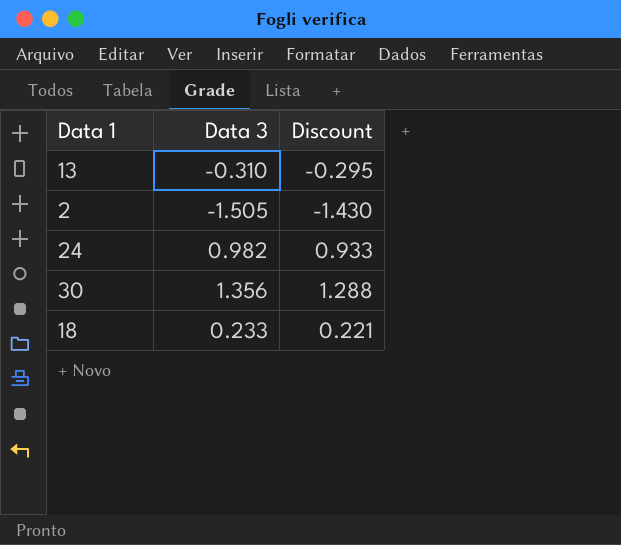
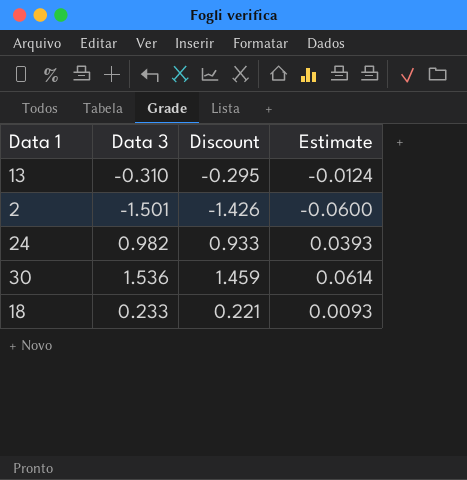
column Estimate | formula: none -> [Data 3] * 0.04
2 | Data 3: -1.505 -> -1.501
2 | Discount: -1.430 -> -1.426
30 | Data 3: 1.356 -> 1.536
30 | Discount: 1.288 -> 1.459

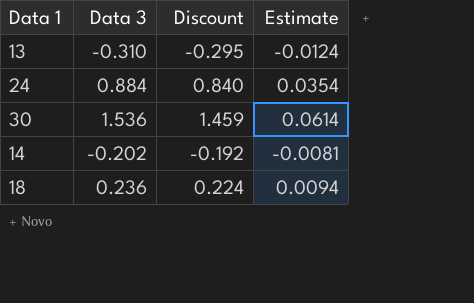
row 2: -1.501 | -1.426 | -0.0600 -> none
24 | Data 3: 0.982 -> 0.884
24 | Discount: 0.933 -> 0.840
24 | Estimate: 0.0393 -> 0.0354
row 14: none -> -0.202 | -0.192 | -0.0081
18 | Data 3: 0.233 -> 0.236
18 | Discount: 0.221 -> 0.224
18 | Estimate: 0.0093 -> 0.0094

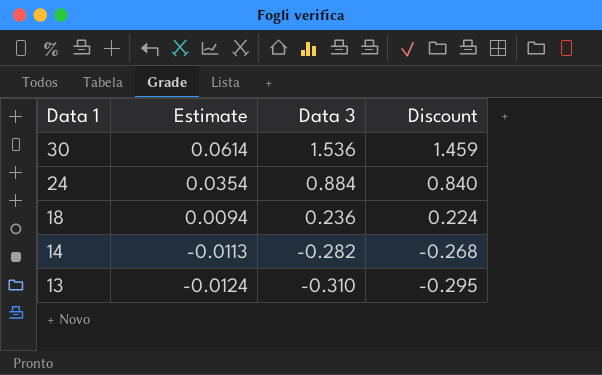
row order: none -> Data 1 descending
column Estimate | position: 4 -> 2
14 | Estimate: -0.0081 -> -0.0113
14 | Data 3: -0.202 -> -0.282
14 | Discount: -0.192 -> -0.268

